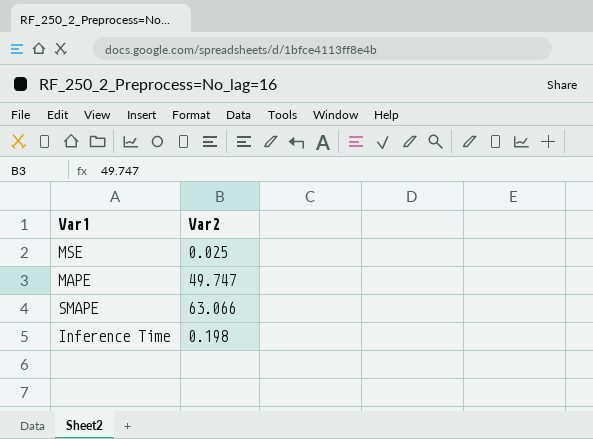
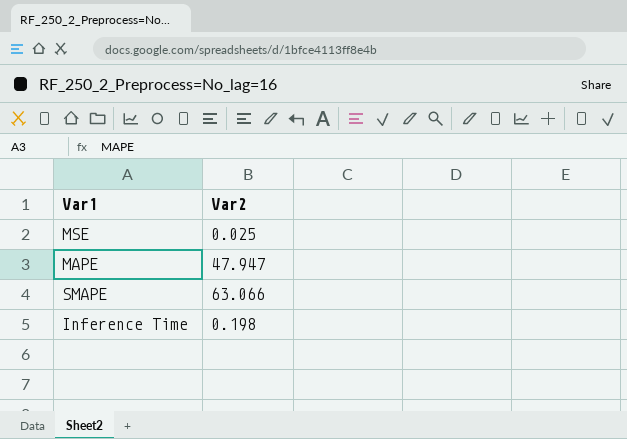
MAPE | Var2: 49.747 -> 47.947

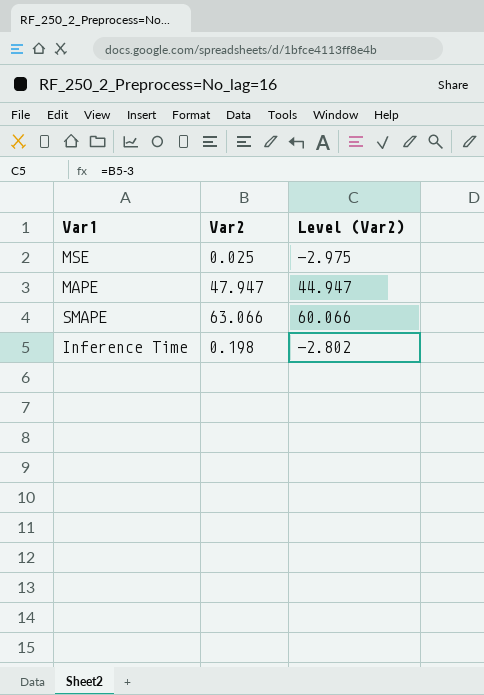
column Level (Var2) | formula: none -> [Var2] - 3

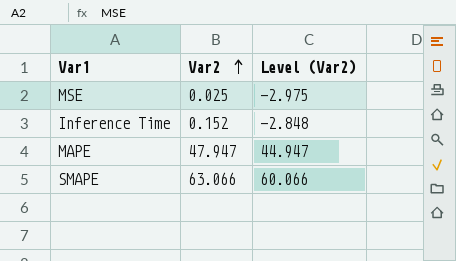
row order: none -> Var2 ascending
Inference Time | Var2: 0.198 -> 0.152
Inference Time | Level (Var2): -2.802 -> -2.848

